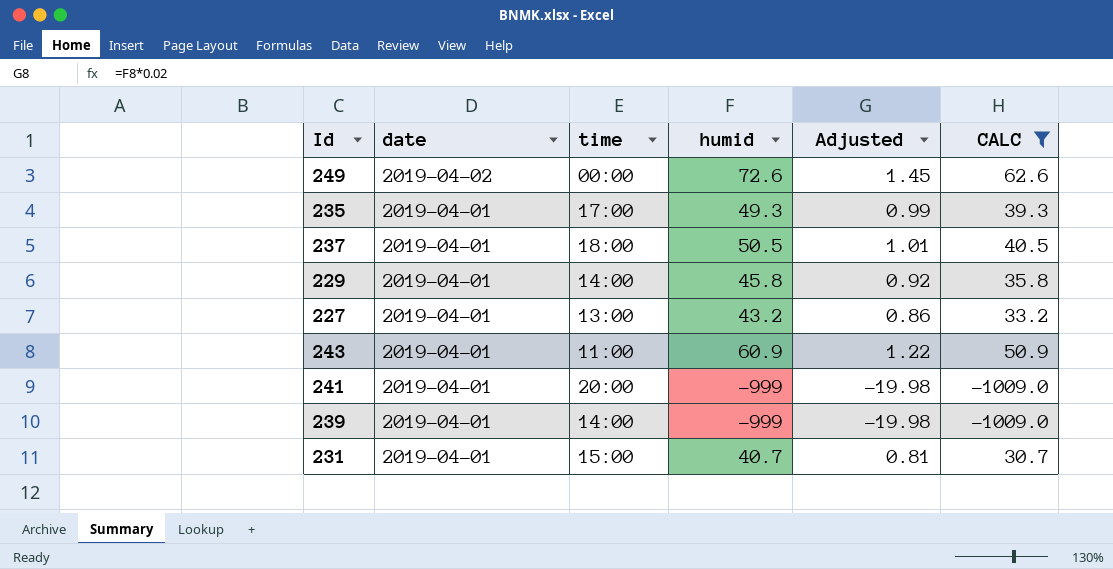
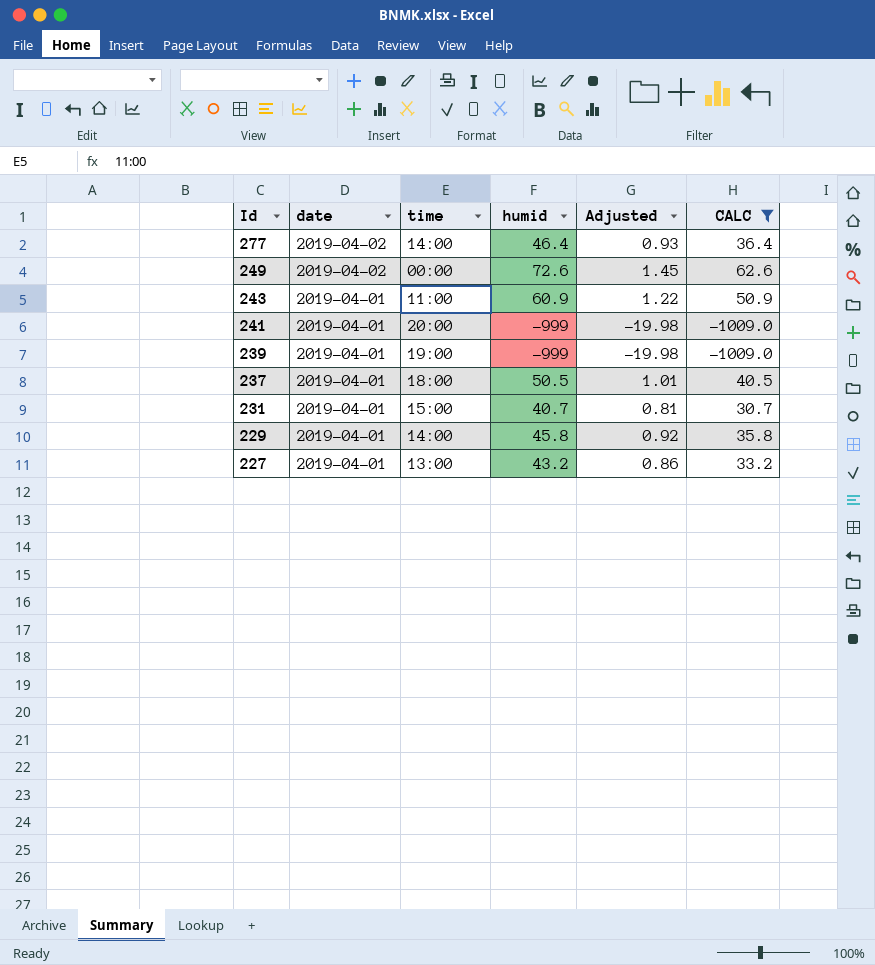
row order: date descending -> Id descending
row 235: 2019-04-01 | 17:00 | 49.3 | 0.99 | 39.3 -> none
row 277: none -> 2019-04-02 | 14:00 | 46.4 | 0.93 | 36.4
239 | time: 14:00 -> 19:00

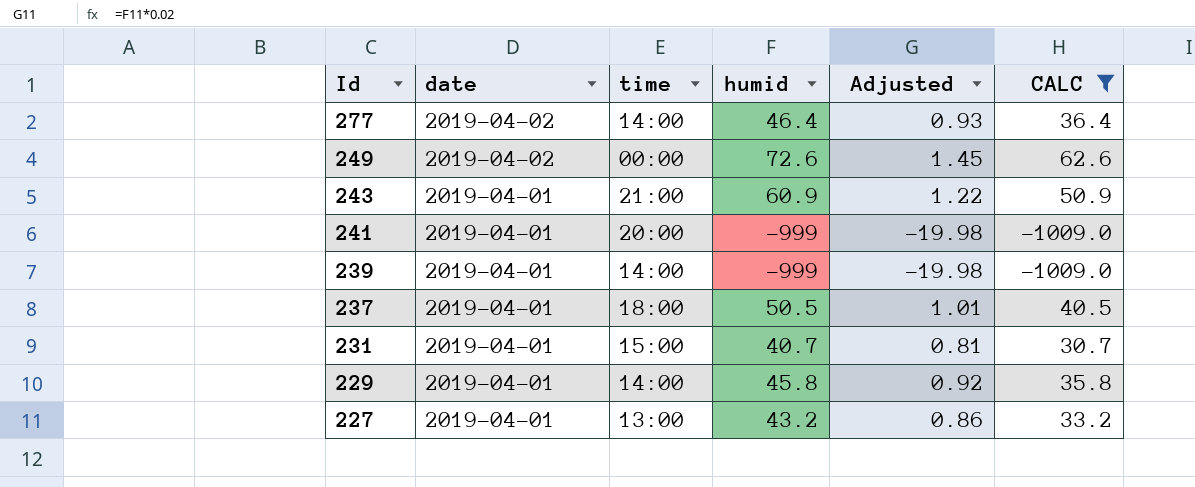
243 | time: 11:00 -> 21:00
239 | time: 19:00 -> 14:00

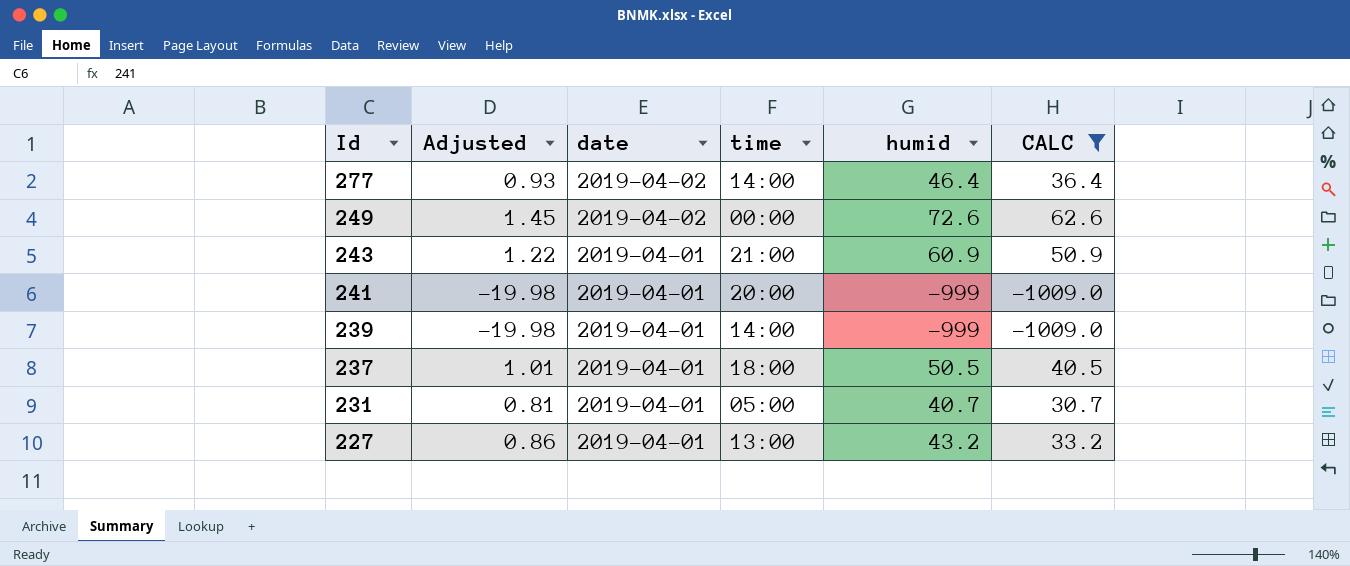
column Adjusted | position: 5 -> 2
row 229: 2019-04-01 | 14:00 | 45.8 | 0.92 | 35.8 -> none
231 | time: 15:00 -> 05:00

